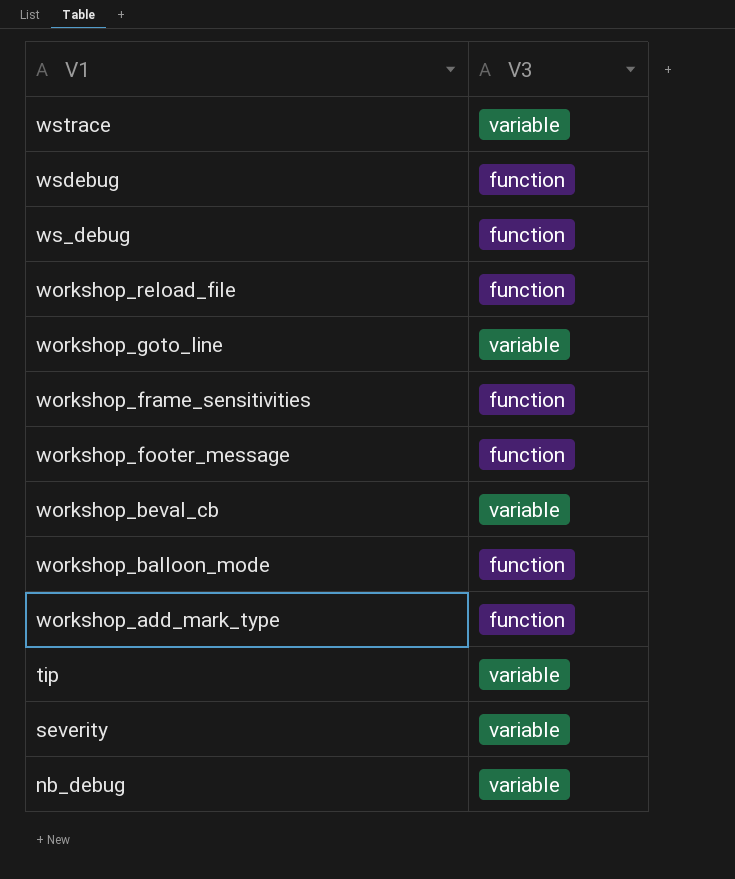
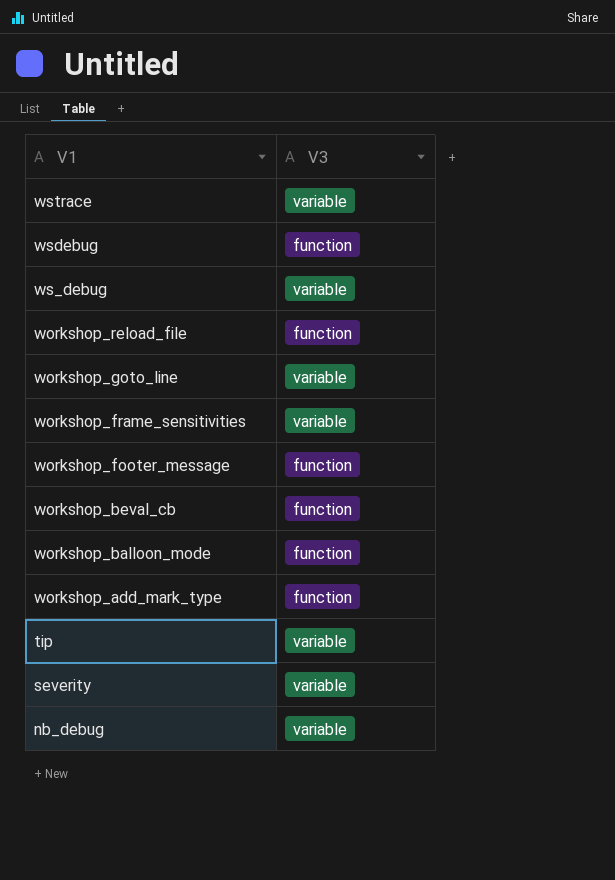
ws_debug | V3: function -> variable
workshop_frame_sensitivities | V3: function -> variable
workshop_beval_cb | V3: variable -> function

